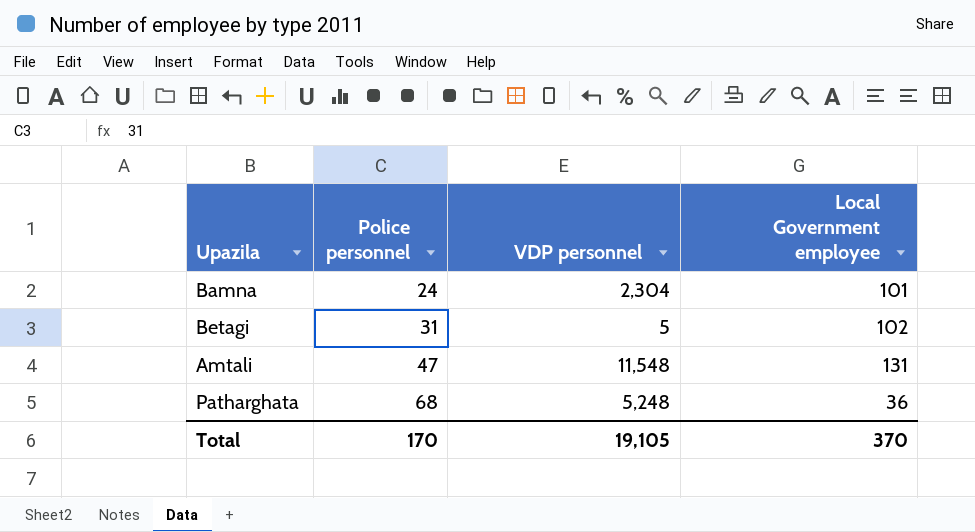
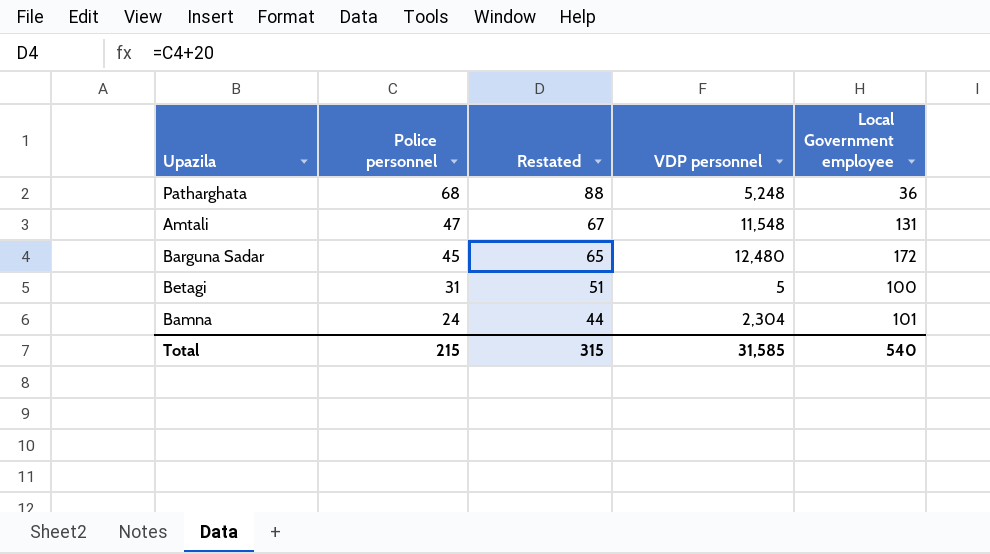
row order: Police personnel ascending -> Police personnel descending
column Restated | formula: none -> [Police personnel] + 20
row Barguna Sadar: none -> 45 | 65 | 12,480 | 172
Betagi | Local Government employee: 102 -> 100
Total | Police personnel: 170 -> 215
Total | VDP personnel: 19,105 -> 31,585
Total | Local Government employee: 370 -> 540

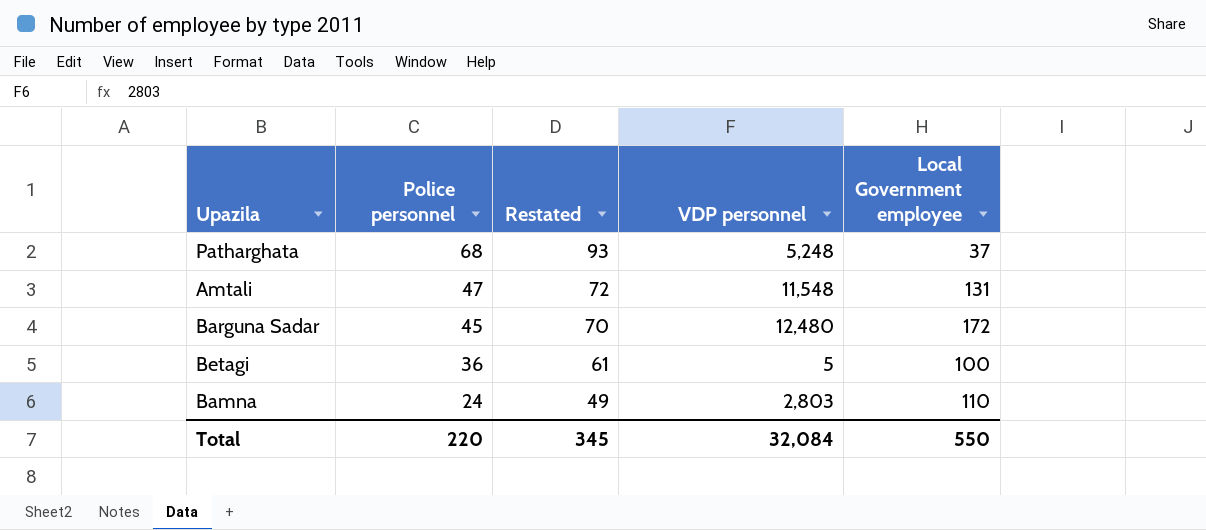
column Restated | formula: [Police personnel] + 20 -> [Police personnel] + 25
Patharghata | Local Government employee: 36 -> 37
Betagi | Police personnel: 31 -> 36
Bamna | VDP personnel: 2,304 -> 2,803
Bamna | Local Government employee: 101 -> 110
Total | Police personnel: 215 -> 220
Total | Restated: 315 -> 345
Total | VDP personnel: 31,585 -> 32,084
Total | Local Government employee: 540 -> 550

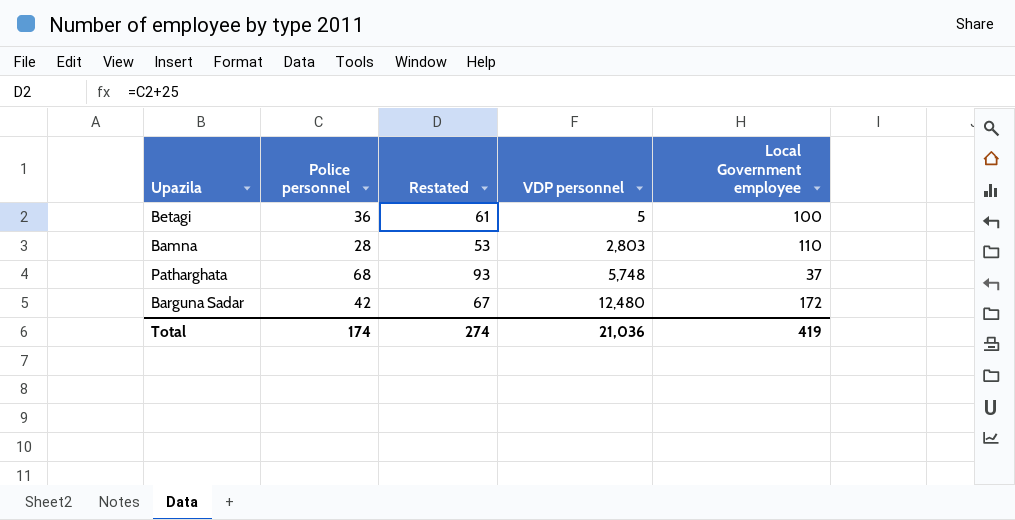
row order: Police personnel descending -> VDP personnel ascending
row Amtali: 47 | 72 | 11,548 | 131 -> none
Bamna | Police personnel: 24 -> 28
Bamna | Restated: 49 -> 53
Patharghata | VDP personnel: 5,248 -> 5,748
Barguna Sadar | Police personnel: 45 -> 42
Barguna Sadar | Restated: 70 -> 67
Total | Police personnel: 220 -> 174
Total | Restated: 345 -> 274
Total | VDP personnel: 32,084 -> 21,036
Total | Local Government employee: 550 -> 419

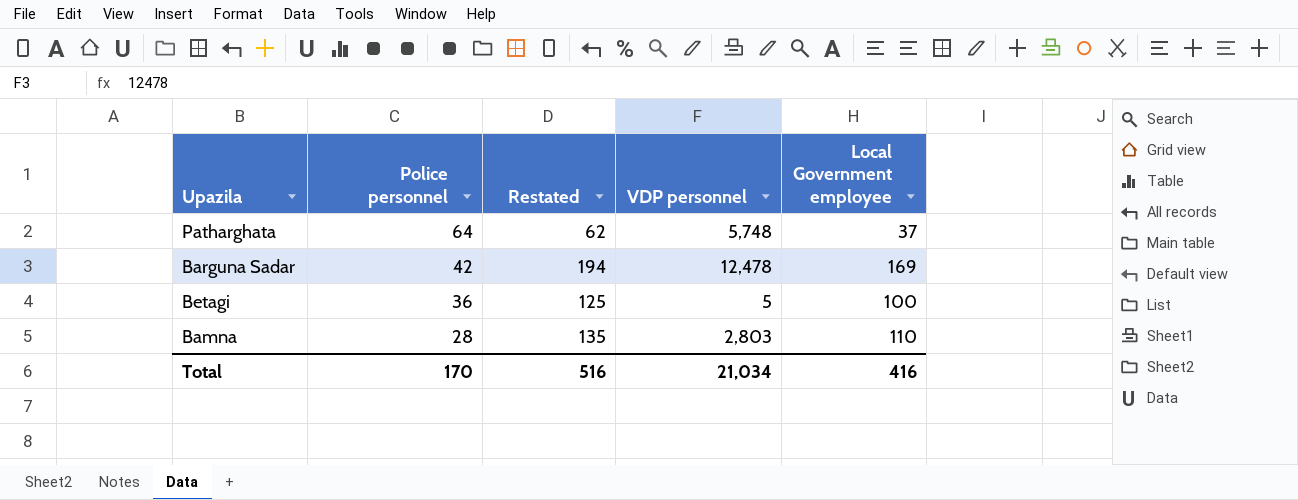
row order: VDP personnel ascending -> Police personnel descending
column Restated | formula: [Police personnel] + 25 -> [Local Government employee] + 25
Patharghata | Police personnel: 68 -> 64
Barguna Sadar | VDP personnel: 12,480 -> 12,478
Barguna Sadar | Local Government employee: 172 -> 169
Total | Police personnel: 174 -> 170
Total | Restated: 274 -> 516
Total | VDP personnel: 21,036 -> 21,034
Total | Local Government employee: 419 -> 416

